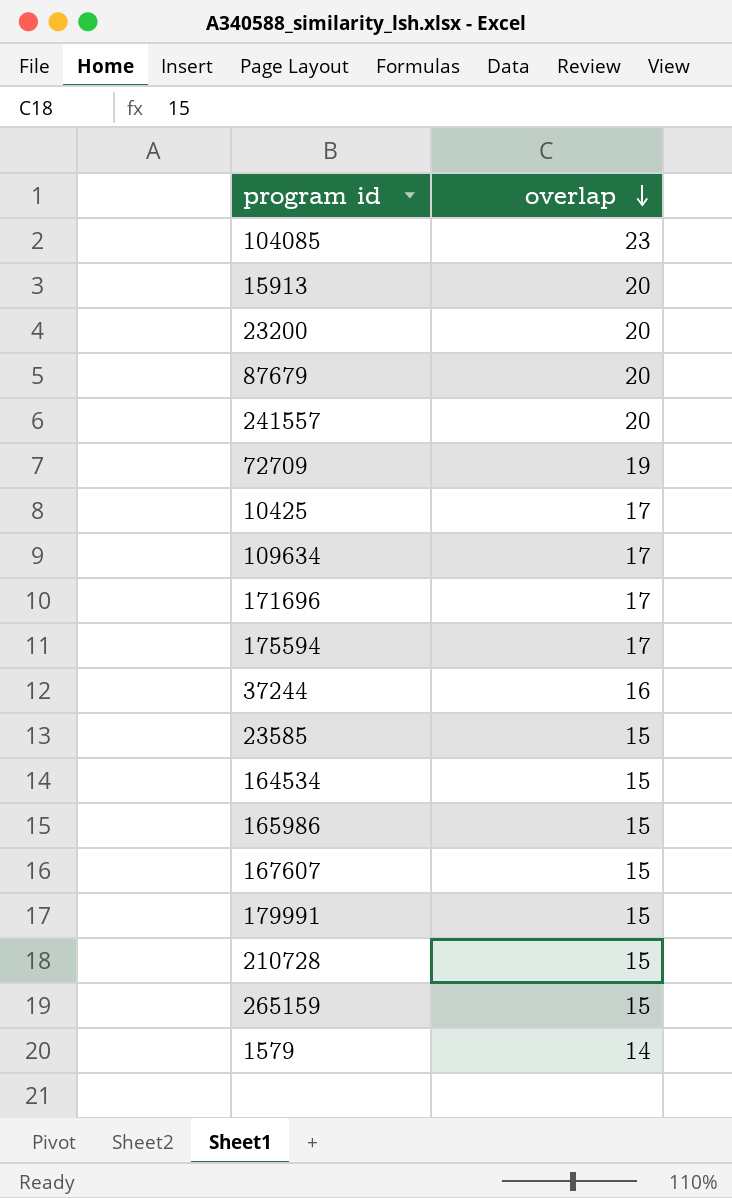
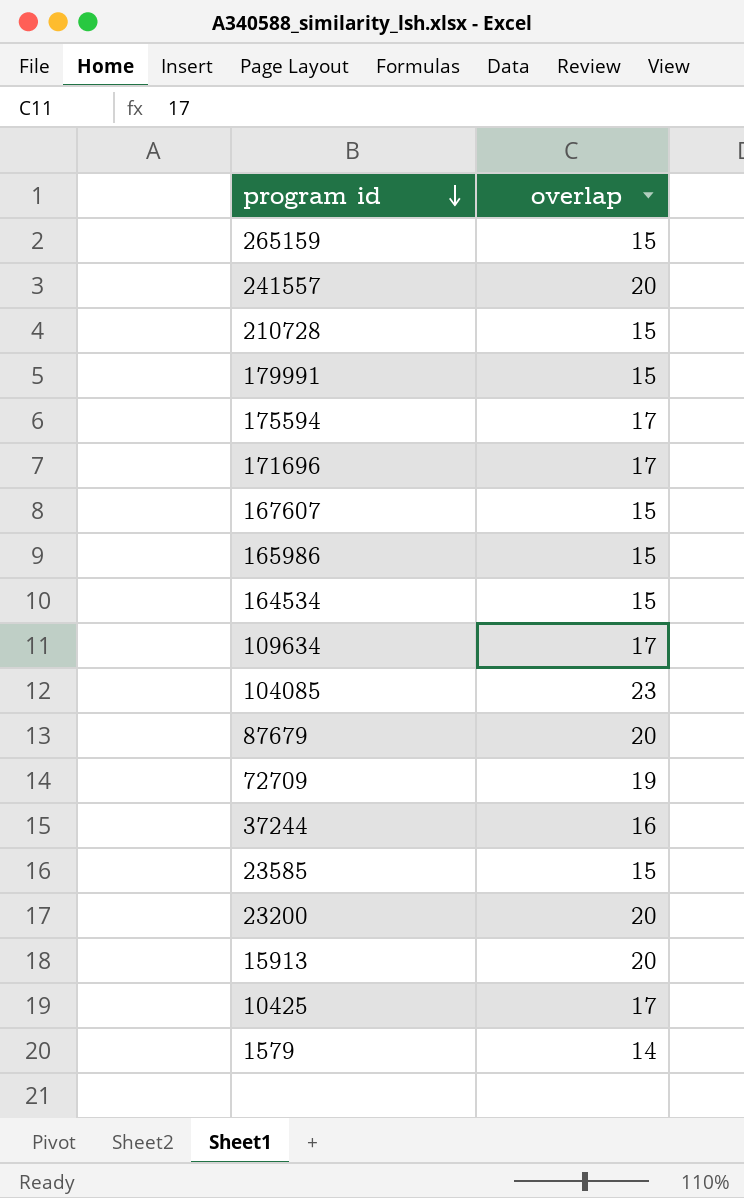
row order: overlap descending -> program id descending

